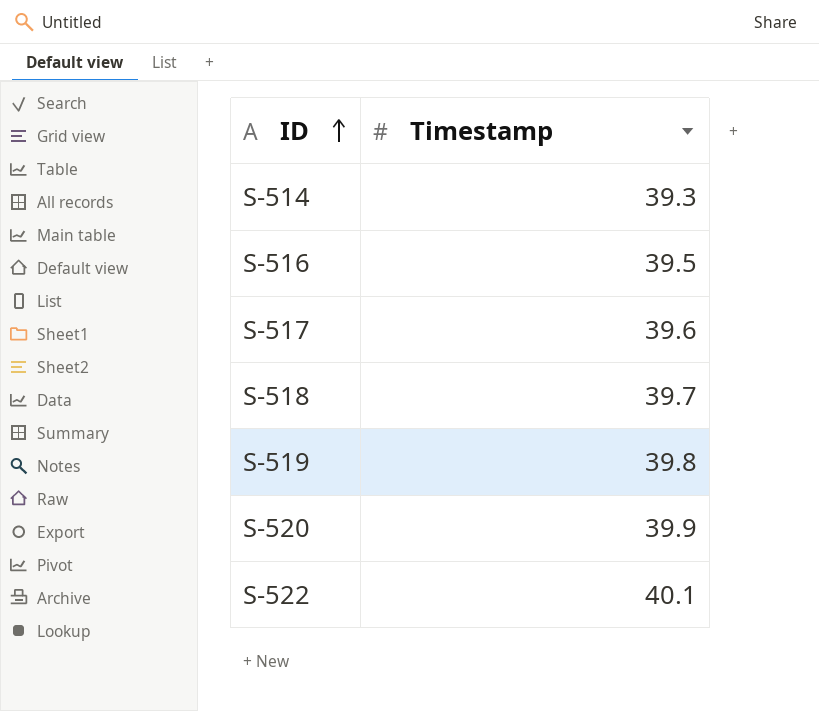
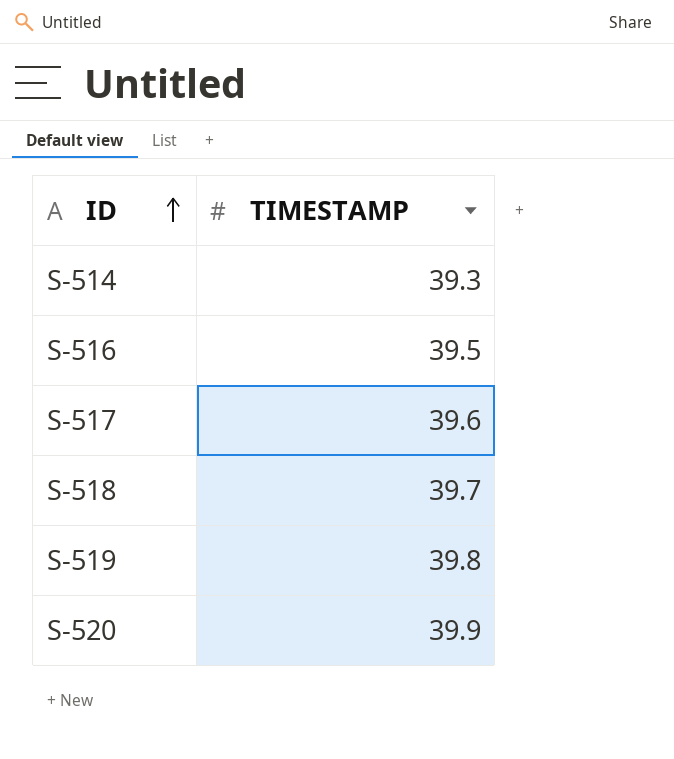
column name: Timestamp -> TIMESTAMP
row S-522: 40.1 -> none

